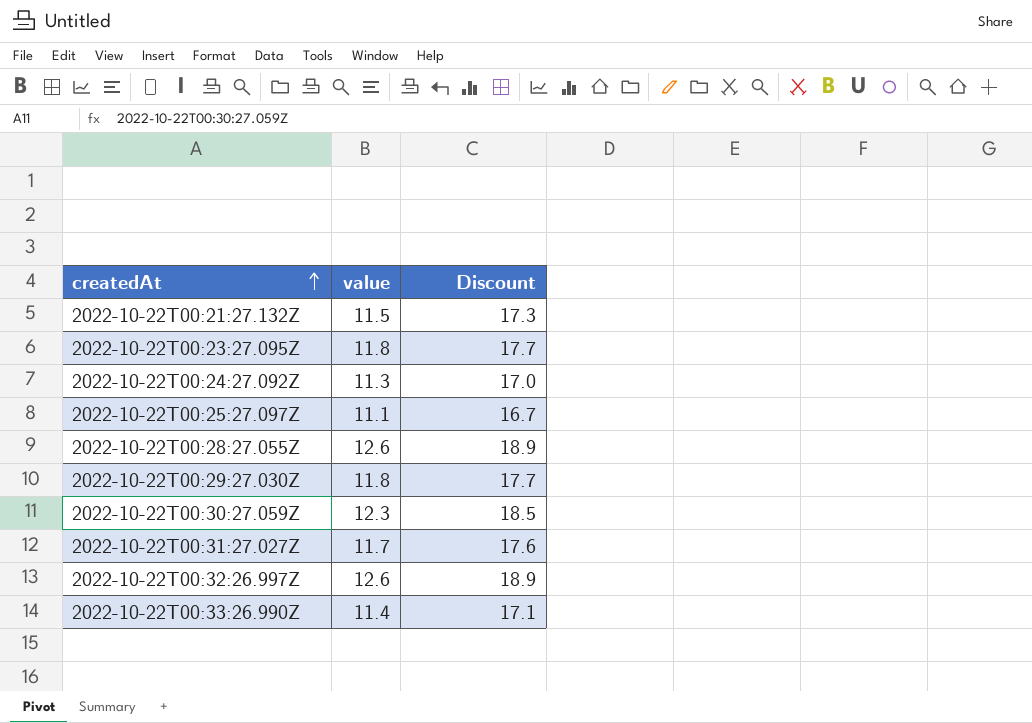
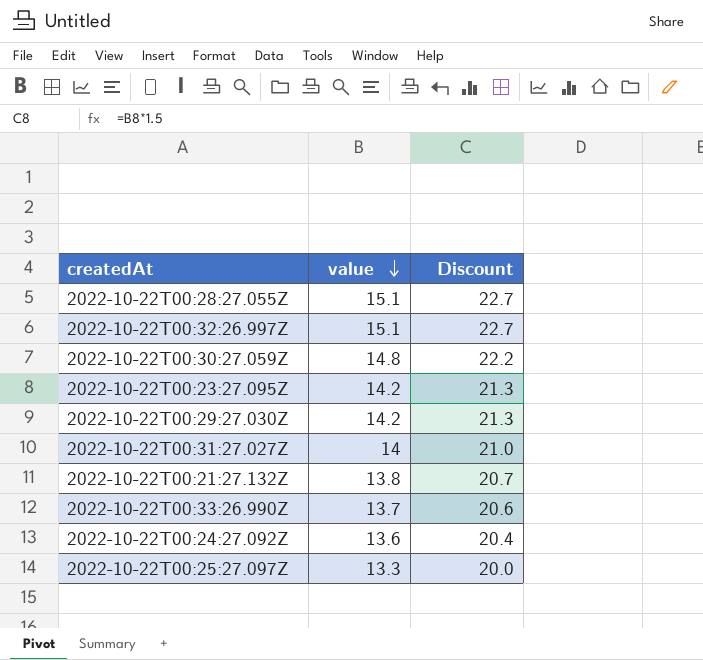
row order: createdAt ascending -> value descending
2022-10-22T00:28:27.055Z | value: 12.6 -> 15.1
2022-10-22T00:28:27.055Z | Discount: 18.9 -> 22.7
2022-10-22T00:32:26.997Z | value: 12.6 -> 15.1
2022-10-22T00:32:26.997Z | Discount: 18.9 -> 22.7
2022-10-22T00:30:27.059Z | value: 12.3 -> 14.8
2022-10-22T00:30:27.059Z | Discount: 18.5 -> 22.2
2022-10-22T00:23:27.095Z | value: 11.8 -> 14.2
2022-10-22T00:23:27.095Z | Discount: 17.7 -> 21.3
2022-10-22T00:29:27.030Z | value: 11.8 -> 14.2
2022-10-22T00:29:27.030Z | Discount: 17.7 -> 21.3
2022-10-22T00:31:27.027Z | value: 11.7 -> 14
2022-10-22T00:31:27.027Z | Discount: 17.6 -> 21.0
2022-10-22T00:21:27.132Z | value: 11.5 -> 13.8
2022-10-22T00:21:27.132Z | Discount: 17.3 -> 20.7
2022-10-22T00:33:26.990Z | value: 11.4 -> 13.7
2022-10-22T00:33:26.990Z | Discount: 17.1 -> 20.6
2022-10-22T00:24:27.092Z | value: 11.3 -> 13.6
2022-10-22T00:24:27.092Z | Discount: 17.0 -> 20.4
2022-10-22T00:25:27.097Z | value: 11.1 -> 13.3
2022-10-22T00:25:27.097Z | Discount: 16.7 -> 20.0

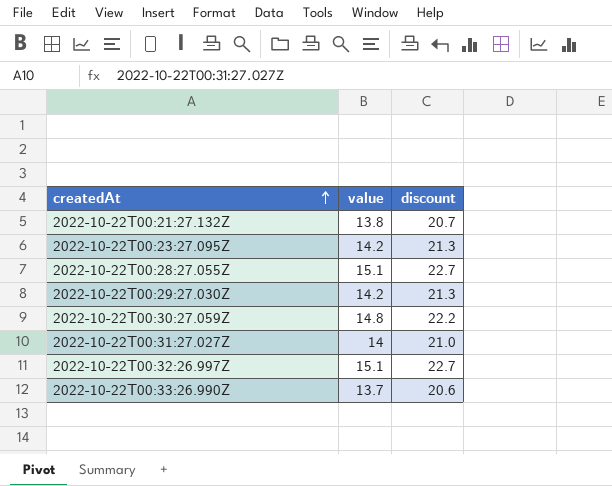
row order: value descending -> createdAt ascending
column name: Discount -> discount
row 2022-10-22T00:24:27.092Z: 13.6 | 20.4 -> none
row 2022-10-22T00:25:27.097Z: 13.3 | 20.0 -> none

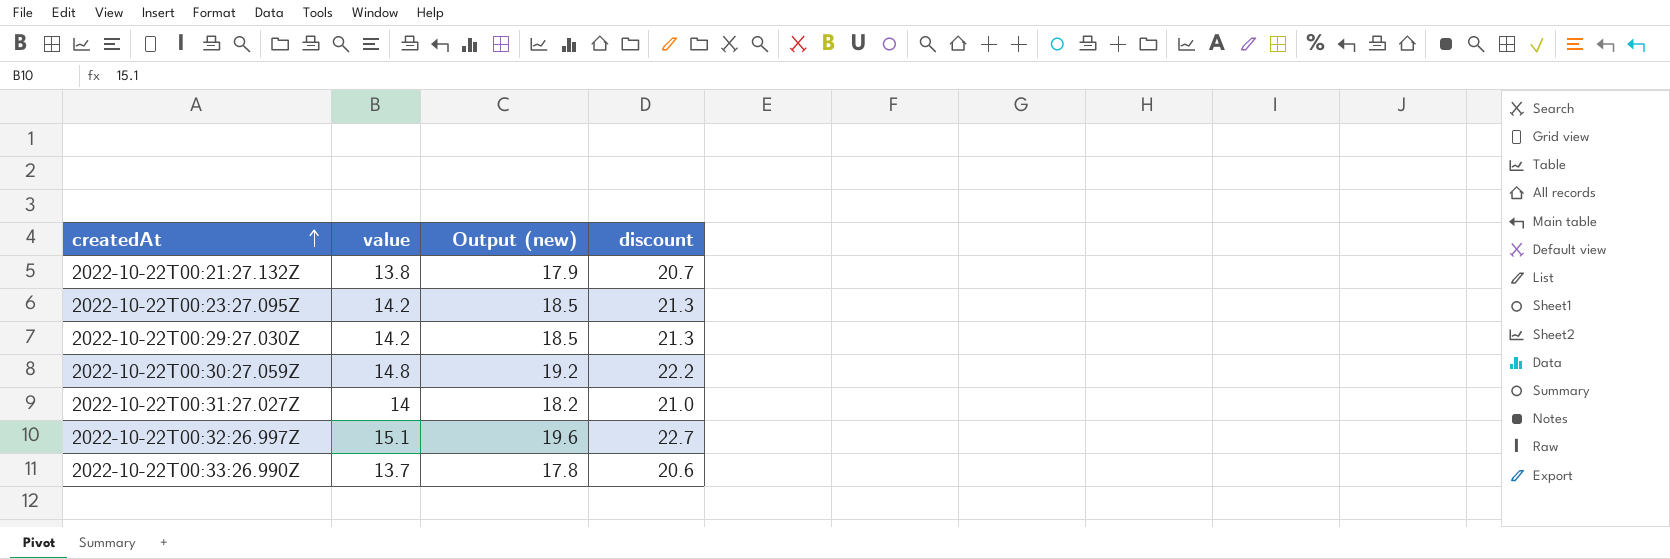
column Output (new) | formula: none -> [value] * 1.3
row 2022-10-22T00:28:27.055Z: 15.1 | 22.7 -> none

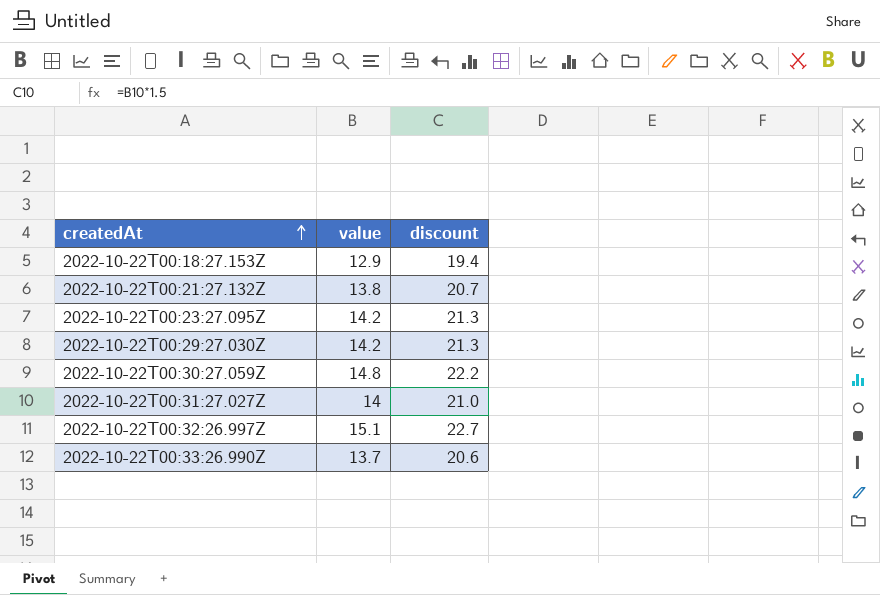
column Output (new) | formula: [value] * 1.3 -> none
row 2022-10-22T00:18:27.153Z: none -> 12.9 | 19.4

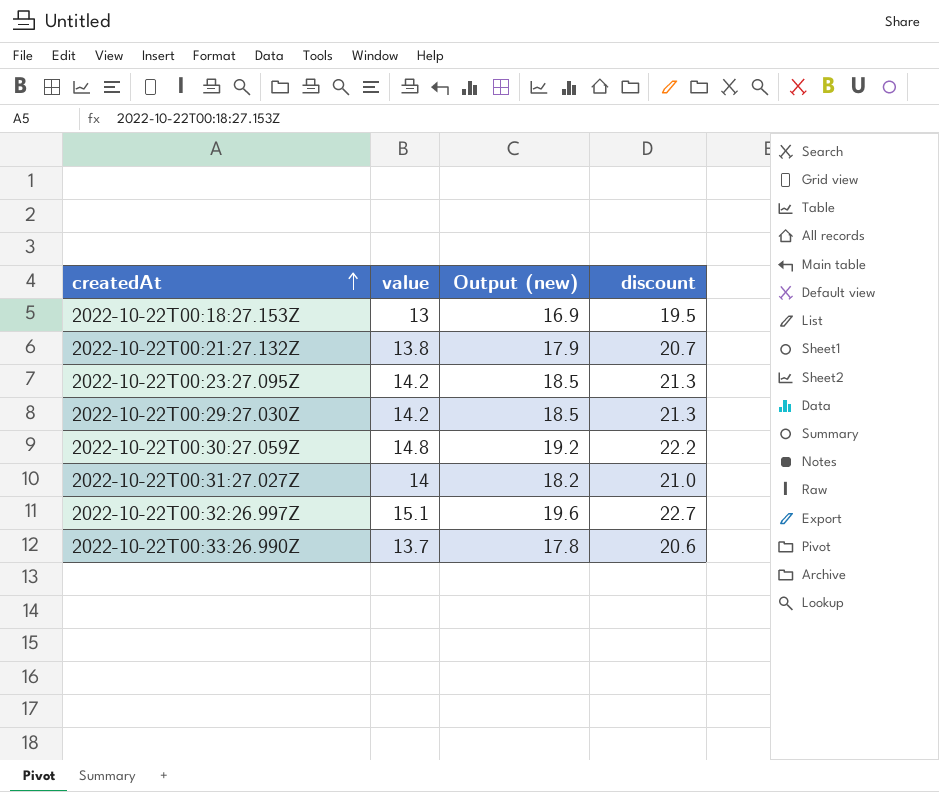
column Output (new) | formula: none -> [value] * 1.3
2022-10-22T00:18:27.153Z | value: 12.9 -> 13
2022-10-22T00:18:27.153Z | discount: 19.4 -> 19.5

